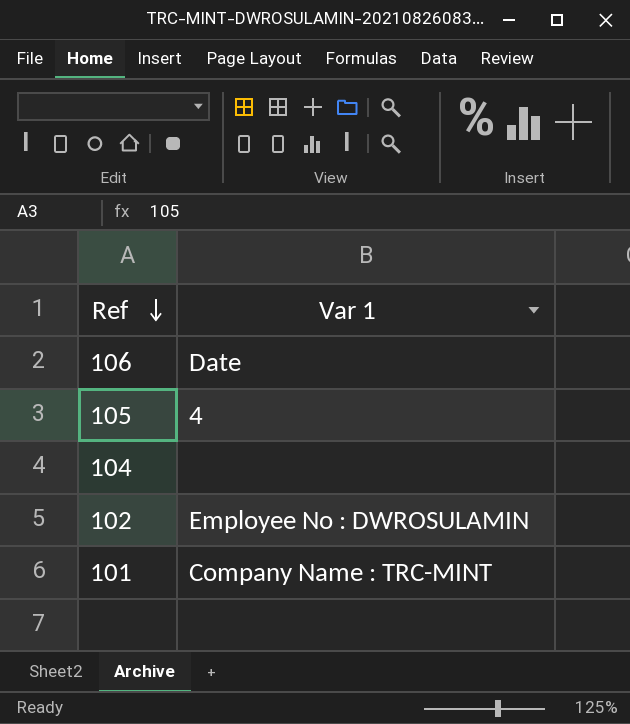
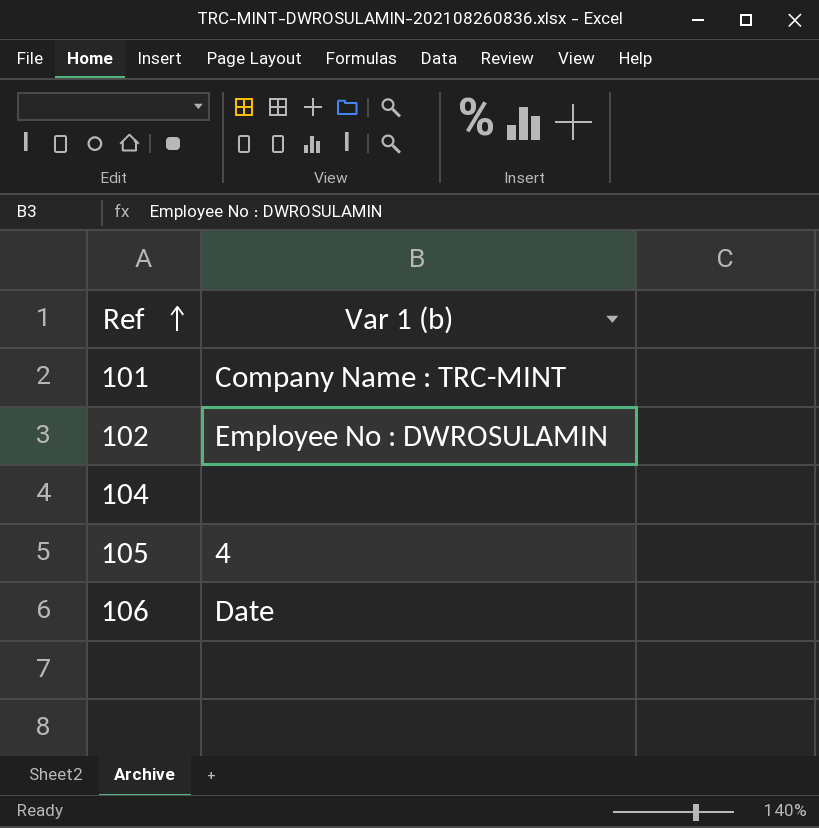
row order: Ref descending -> Ref ascending
column name: Var 1 -> Var 1 (b)

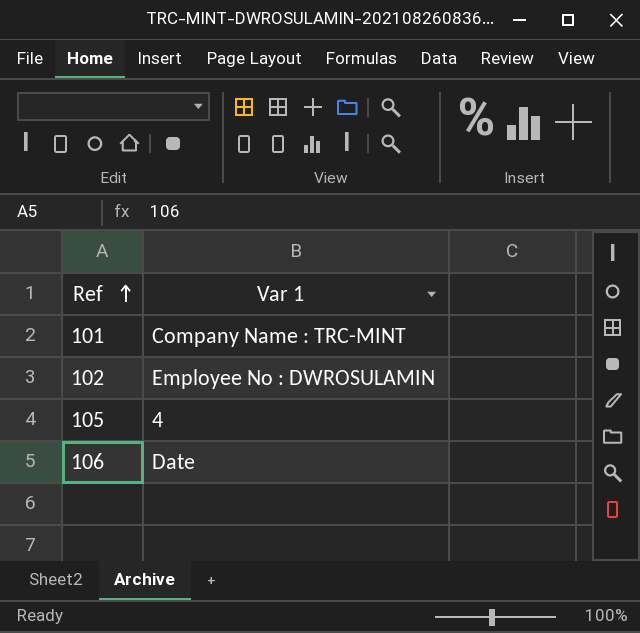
column name: Var 1 (b) -> Var 1
row 104: none -> none

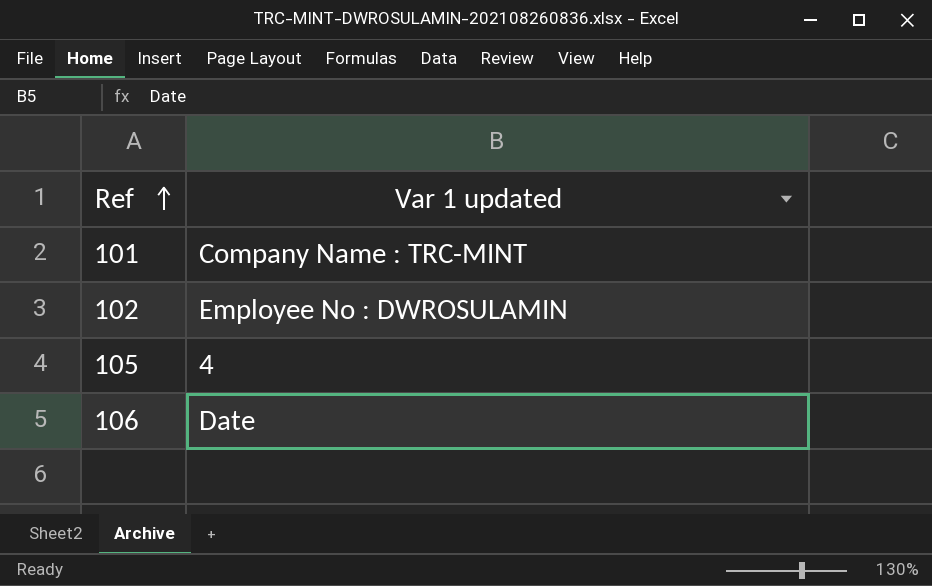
column name: Var 1 -> Var 1 updated

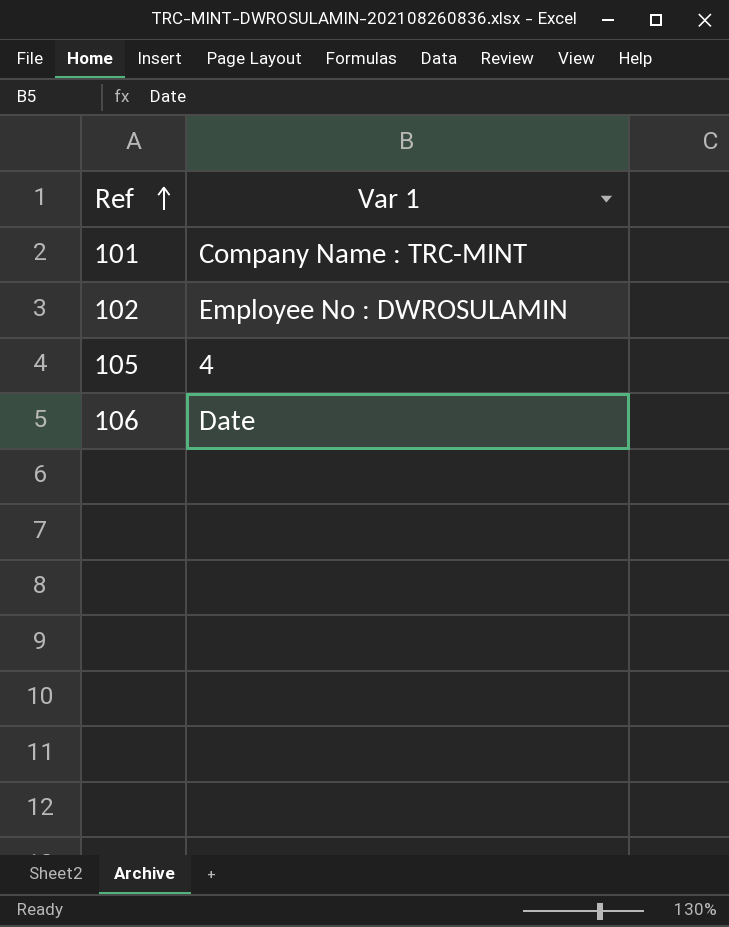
column name: Var 1 updated -> Var 1

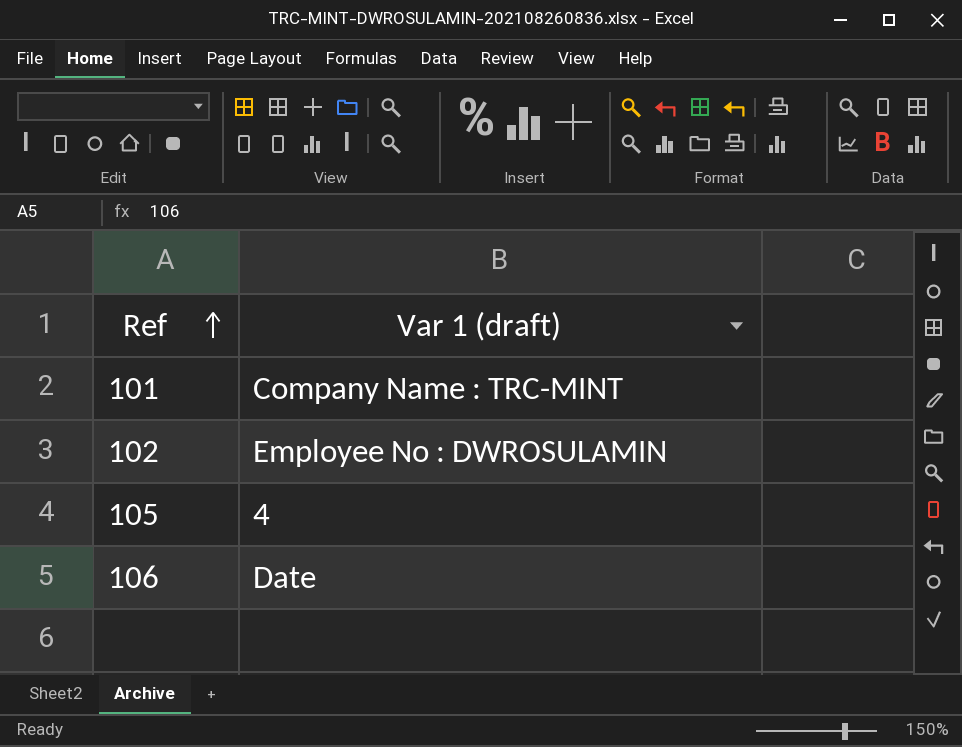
column name: Var 1 -> Var 1 (draft)

